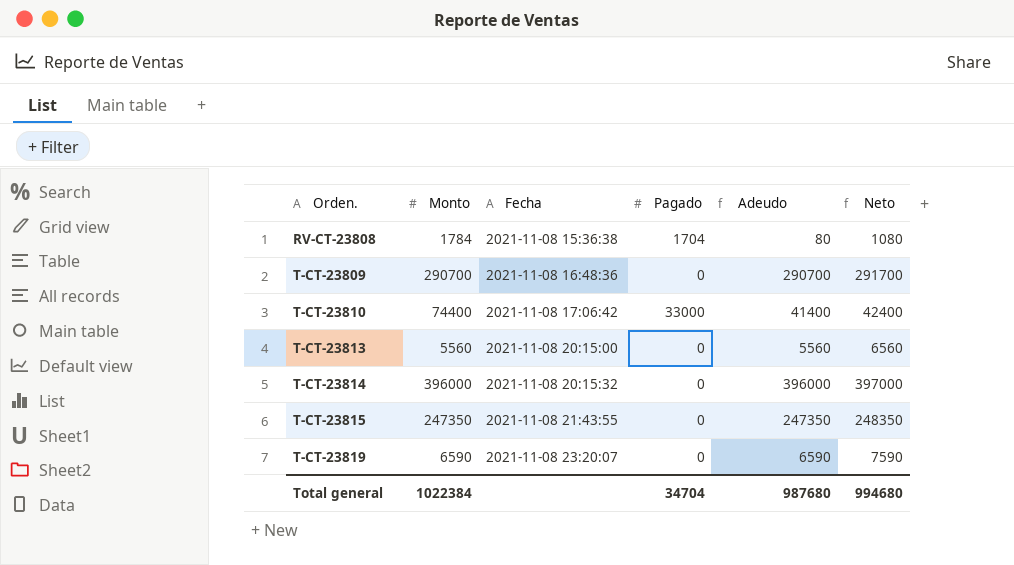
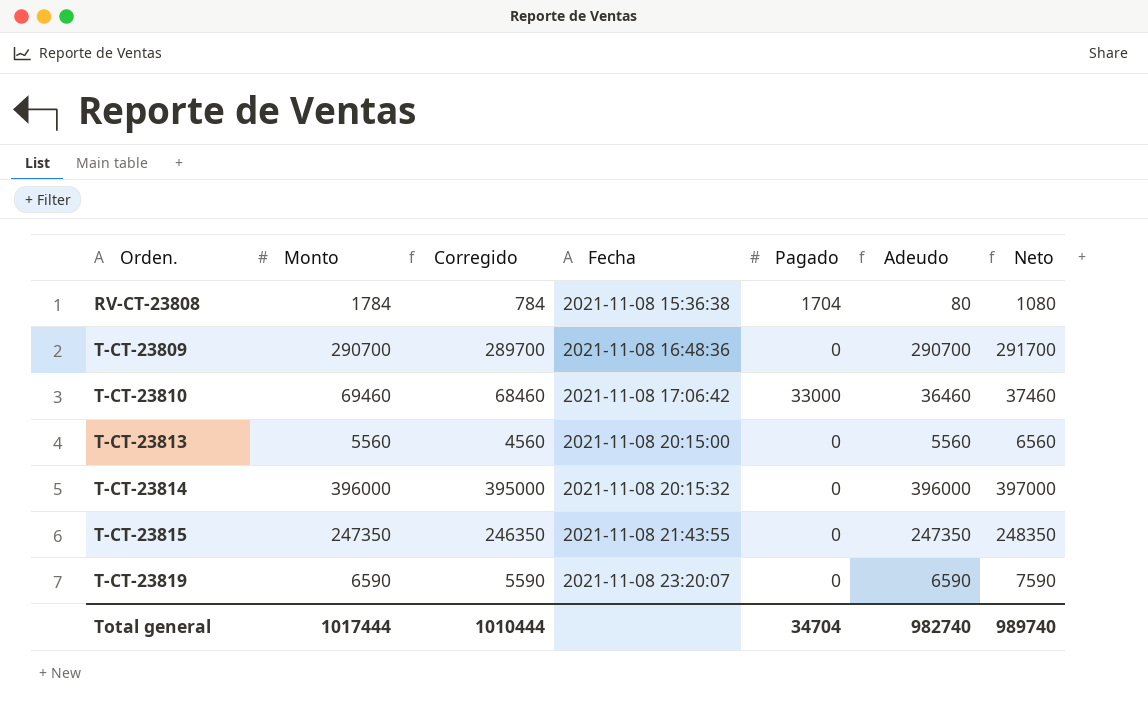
column Corregido | formula: none -> [Monto] - 1000
T-CT-23810 | Monto: 74400 -> 69460
T-CT-23810 | Adeudo: 41400 -> 36460
T-CT-23810 | Neto: 42400 -> 37460
Total general | Monto: 1022384 -> 1017444
Total general | Adeudo: 987680 -> 982740
Total general | Neto: 994680 -> 989740

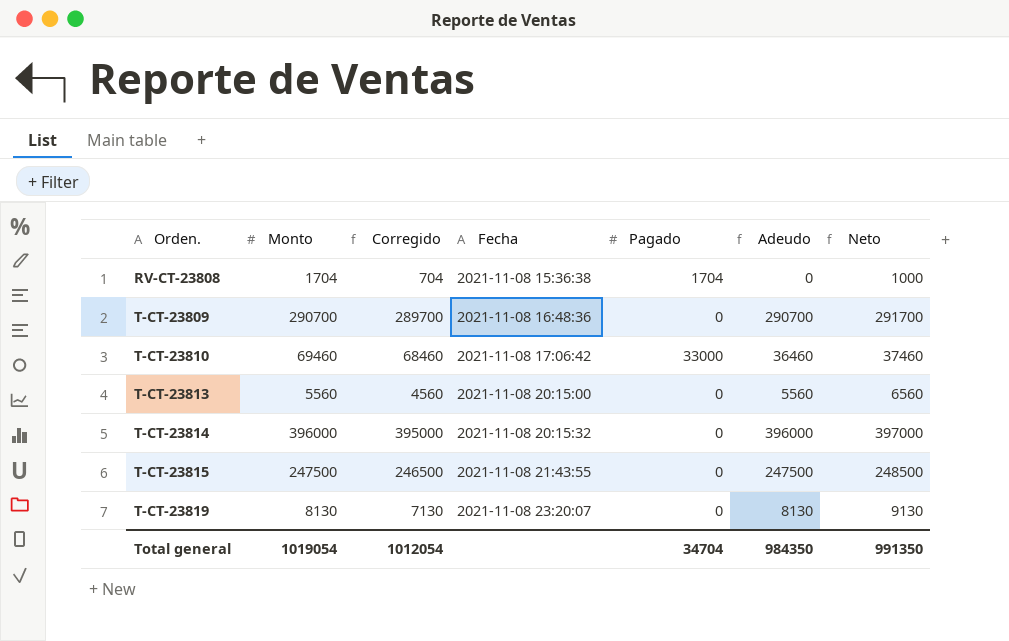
RV-CT-23808 | Monto: 1784 -> 1704
RV-CT-23808 | Corregido: 784 -> 704
RV-CT-23808 | Adeudo: 80 -> 0
RV-CT-23808 | Neto: 1080 -> 1000
T-CT-23815 | Monto: 247350 -> 247500
T-CT-23815 | Corregido: 246350 -> 246500
T-CT-23815 | Adeudo: 247350 -> 247500
T-CT-23815 | Neto: 248350 -> 248500
T-CT-23819 | Monto: 6590 -> 8130
T-CT-23819 | Corregido: 5590 -> 7130
T-CT-23819 | Adeudo: 6590 -> 8130
T-CT-23819 | Neto: 7590 -> 9130
Total general | Monto: 1017444 -> 1019054
Total general | Corregido: 1010444 -> 1012054
Total general | Adeudo: 982740 -> 984350
Total general | Neto: 989740 -> 991350

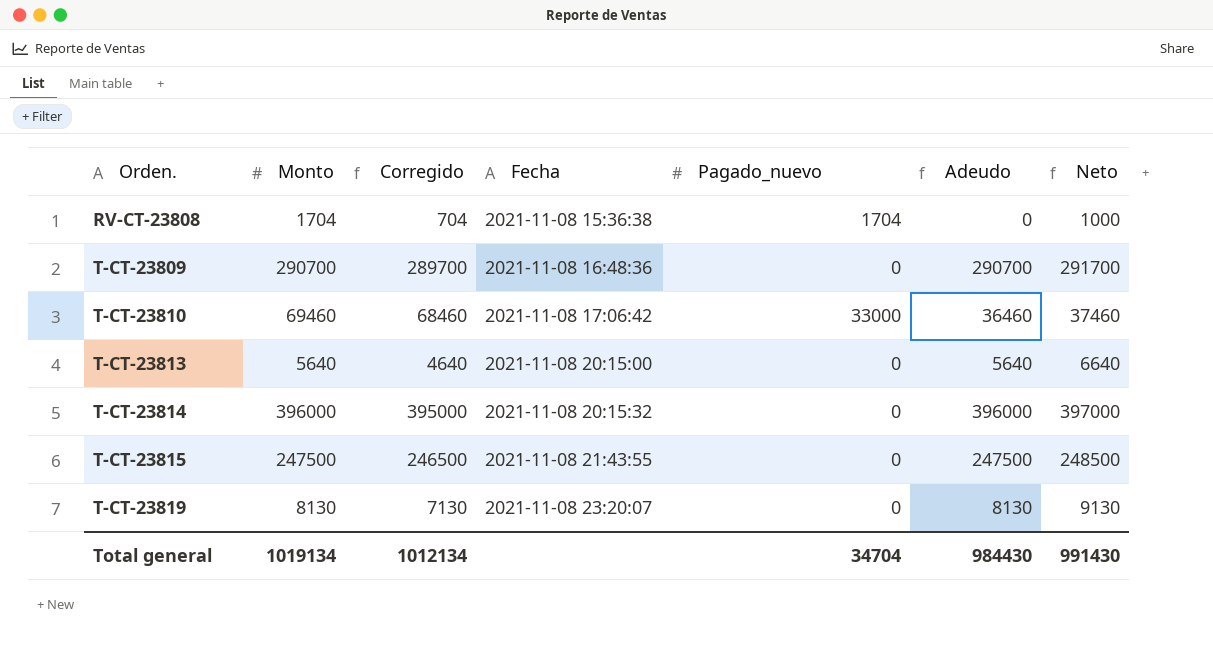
column name: Pagado -> Pagado_nuevo
T-CT-23813 | Monto: 5560 -> 5640
T-CT-23813 | Corregido: 4560 -> 4640
T-CT-23813 | Adeudo: 5560 -> 5640
T-CT-23813 | Neto: 6560 -> 6640
Total general | Monto: 1019054 -> 1019134
Total general | Corregido: 1012054 -> 1012134
Total general | Adeudo: 984350 -> 984430
Total general | Neto: 991350 -> 991430

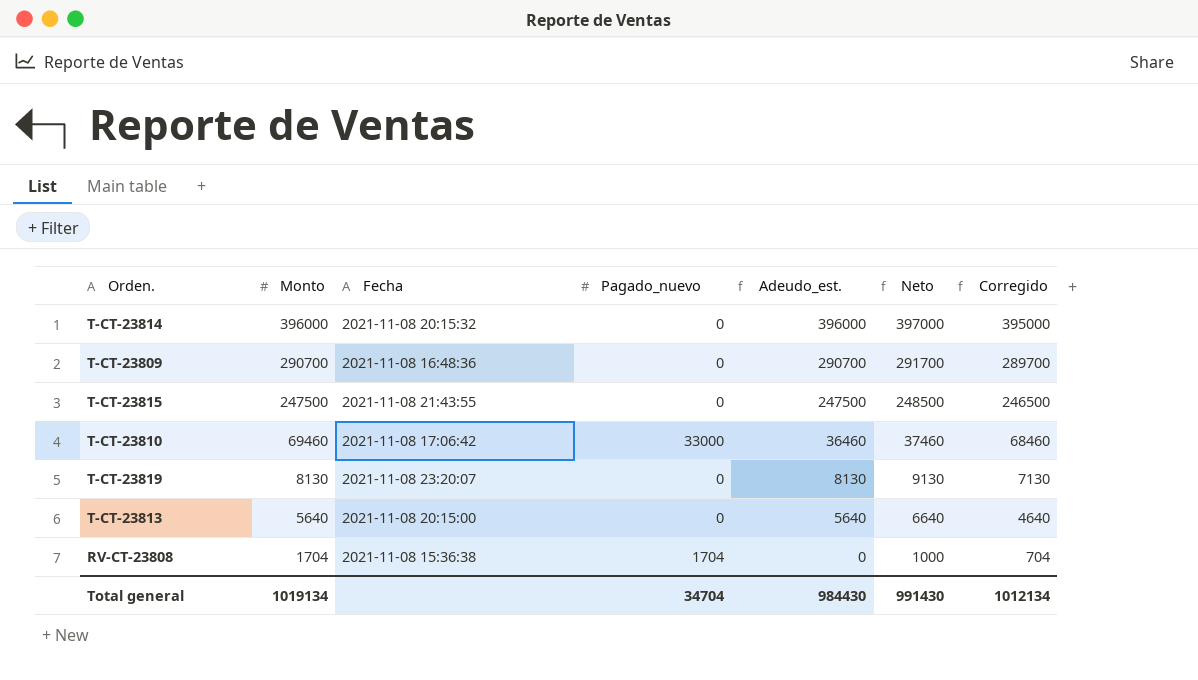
row order: Orden. ascending -> Monto descending
column name: Adeudo -> Adeudo_est.
column Corregido | position: 3 -> 7

